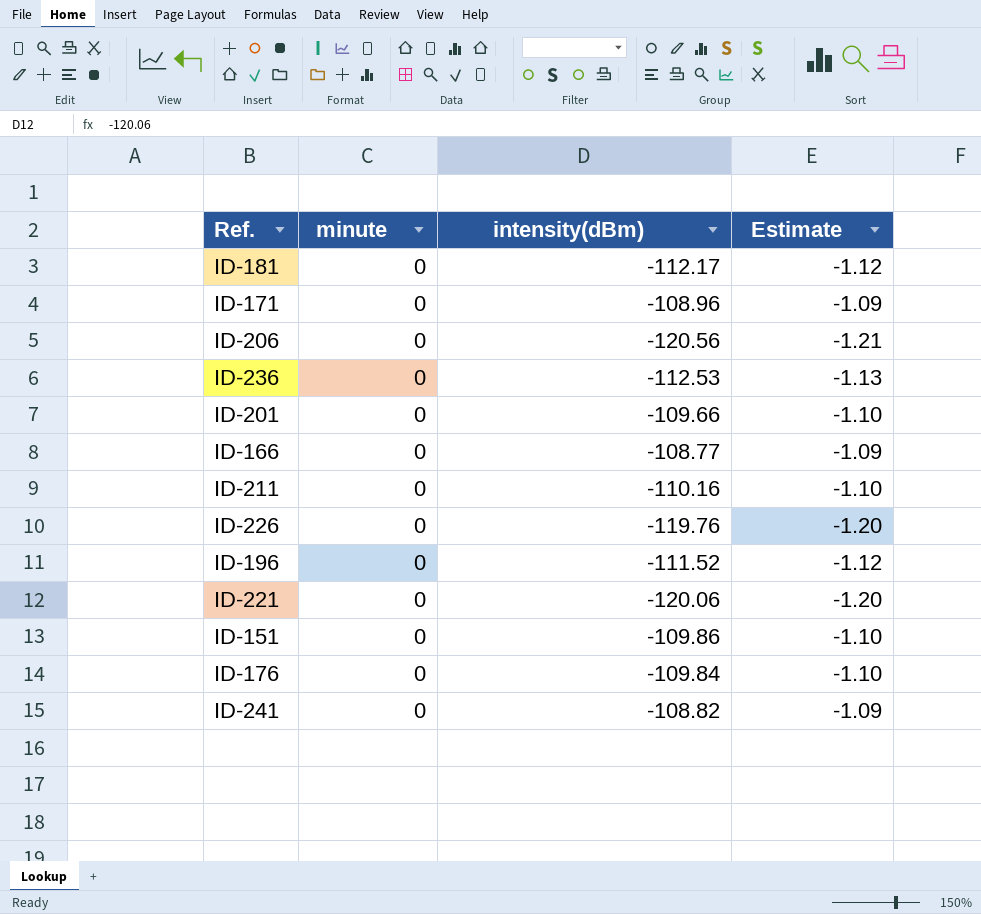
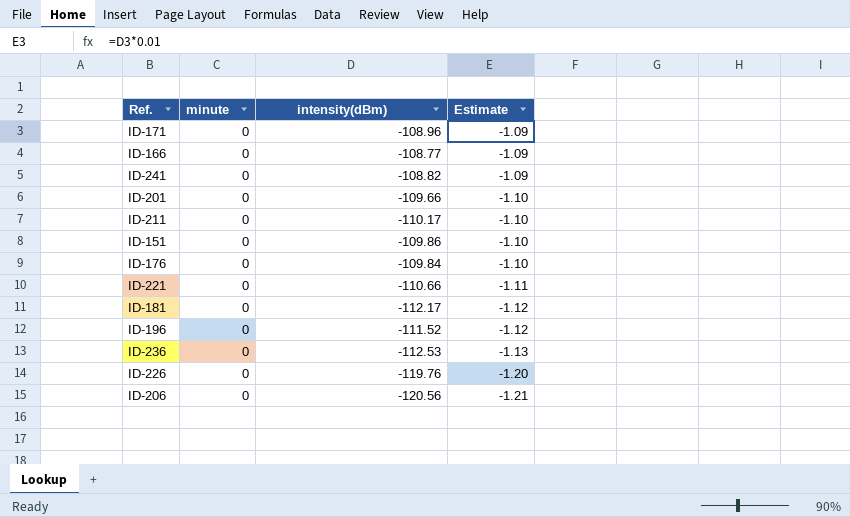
row order: none -> Estimate descending
ID-211 | intensity(dBm): -110.16 -> -110.17
ID-221 | intensity(dBm): -120.06 -> -110.66
ID-221 | Estimate: -1.20 -> -1.11

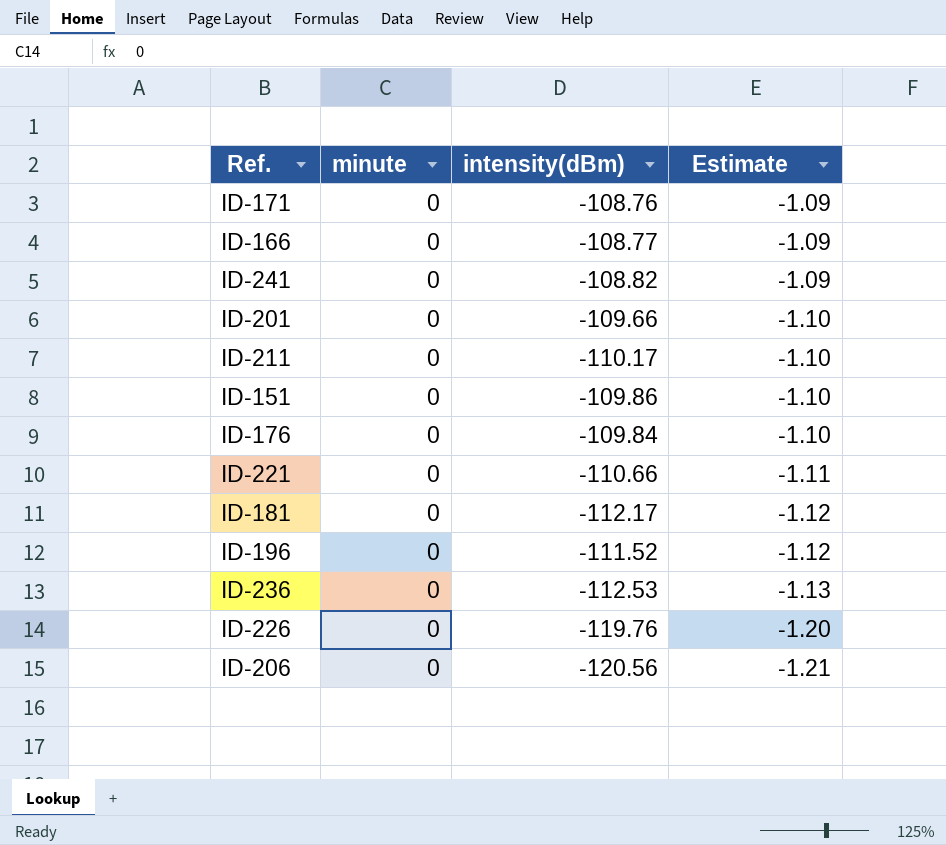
ID-171 | intensity(dBm): -108.96 -> -108.76

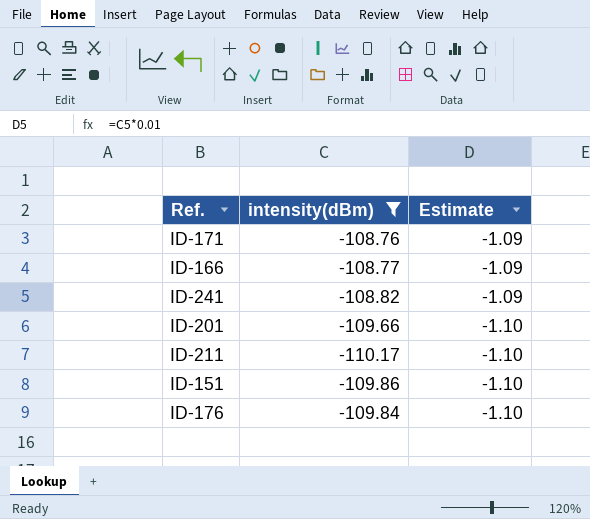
filter: none -> intensity(dBm) >= -110.17
column minute | position: 2 -> none

